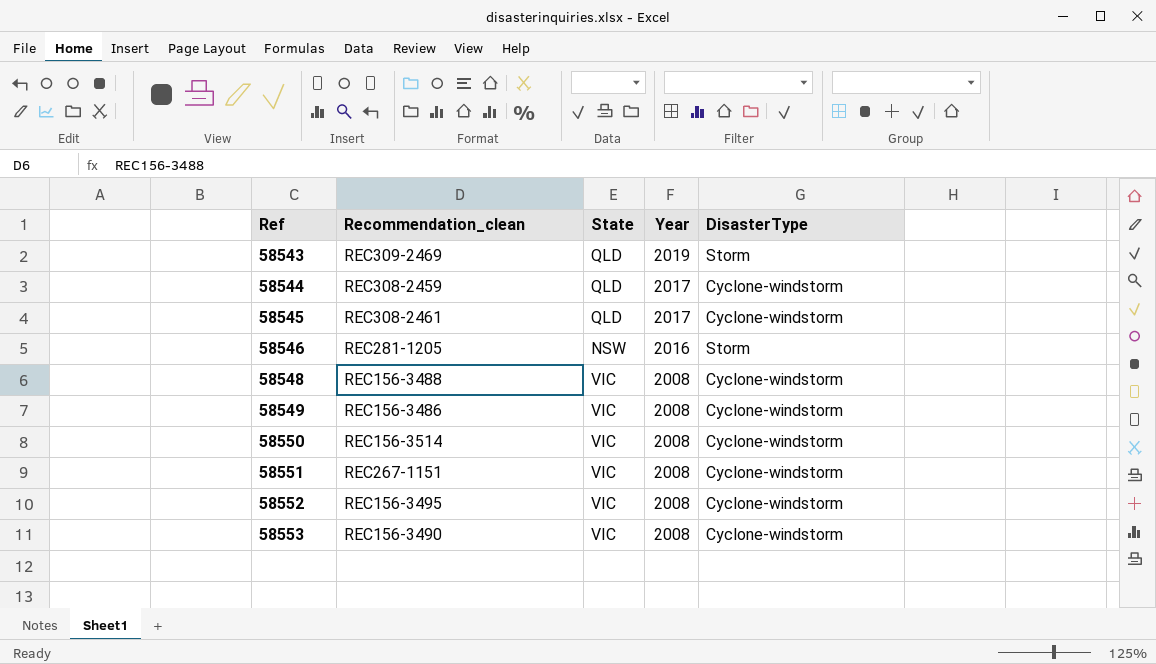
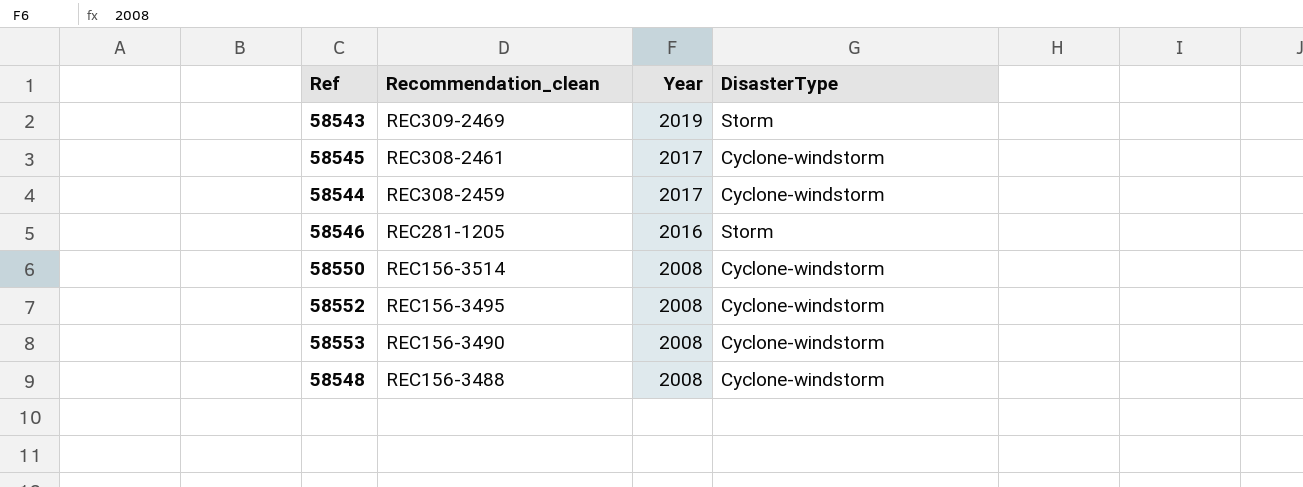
row order: Ref ascending -> Recommendation_clean descending
column State | position: 3 -> none
row 58549: REC156-3486 | VIC | 2008 | Cyclone-windstorm -> none
row 58551: REC267-1151 | VIC | 2008 | Cyclone-windstorm -> none

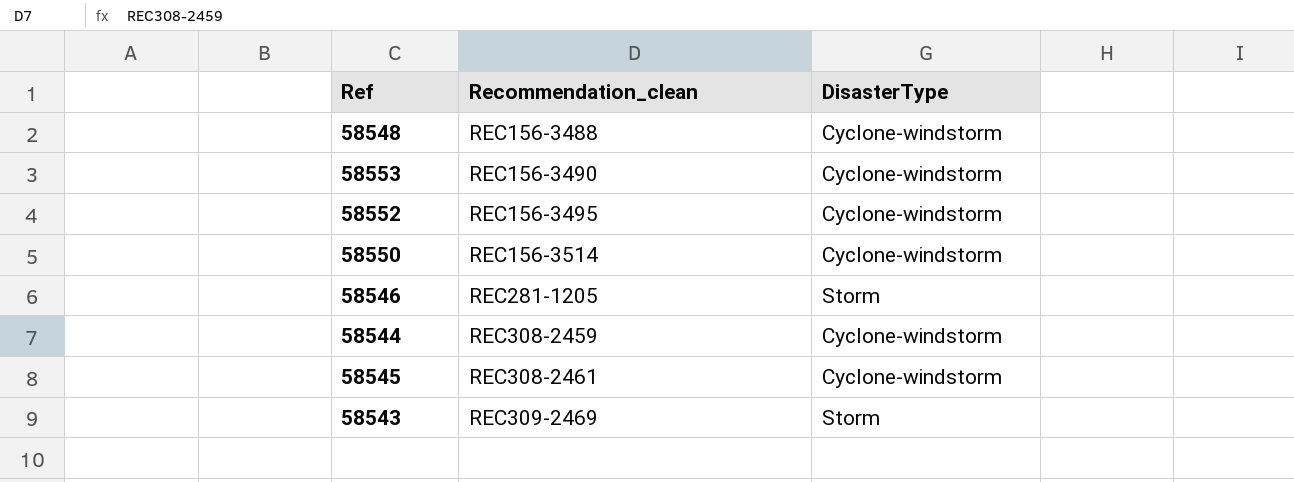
row order: Recommendation_clean descending -> Recommendation_clean ascending
column Year | position: 3 -> none

